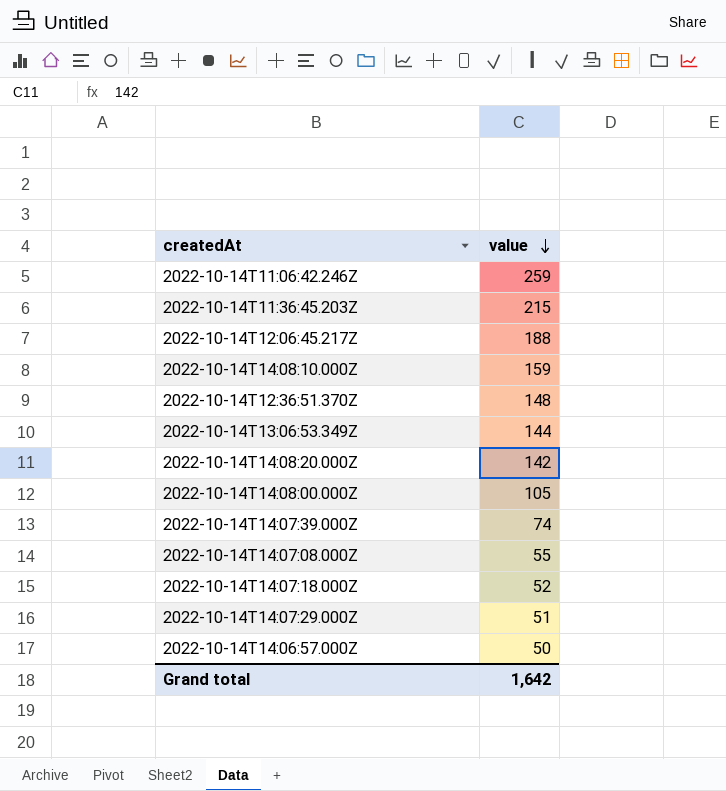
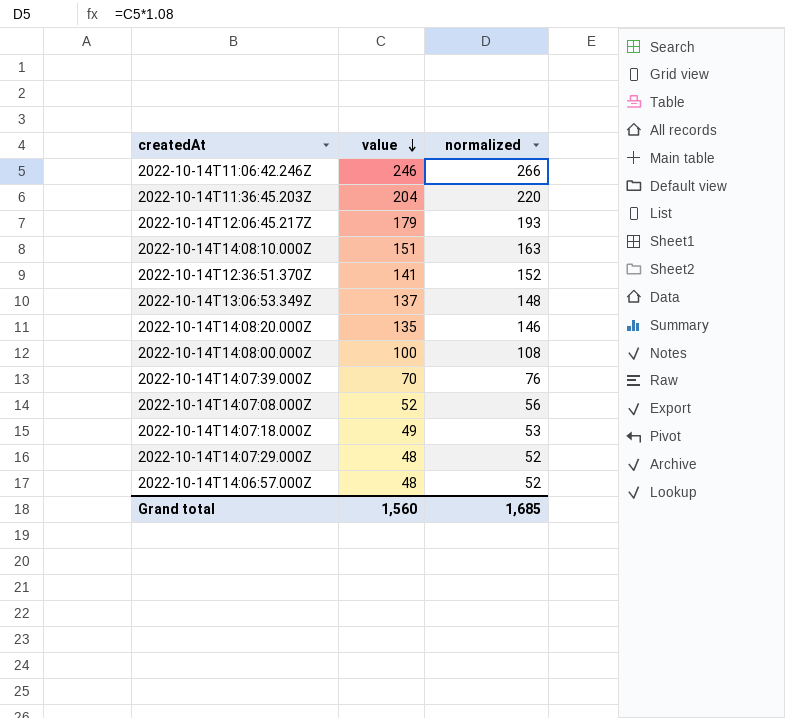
column normalized | formula: none -> [value] * 1.08
2022-10-14T11:06:42.246Z | value: 259 -> 246
2022-10-14T11:36:45.203Z | value: 215 -> 204
2022-10-14T12:06:45.217Z | value: 188 -> 179
2022-10-14T14:08:10.000Z | value: 159 -> 151
2022-10-14T12:36:51.370Z | value: 148 -> 141
2022-10-14T13:06:53.349Z | value: 144 -> 137
2022-10-14T14:08:20.000Z | value: 142 -> 135
2022-10-14T14:08:00.000Z | value: 105 -> 100
2022-10-14T14:07:39.000Z | value: 74 -> 70
2022-10-14T14:07:08.000Z | value: 55 -> 52
2022-10-14T14:07:18.000Z | value: 52 -> 49
2022-10-14T14:07:29.000Z | value: 51 -> 48
2022-10-14T14:06:57.000Z | value: 50 -> 48
Grand total | value: 1,642 -> 1,560

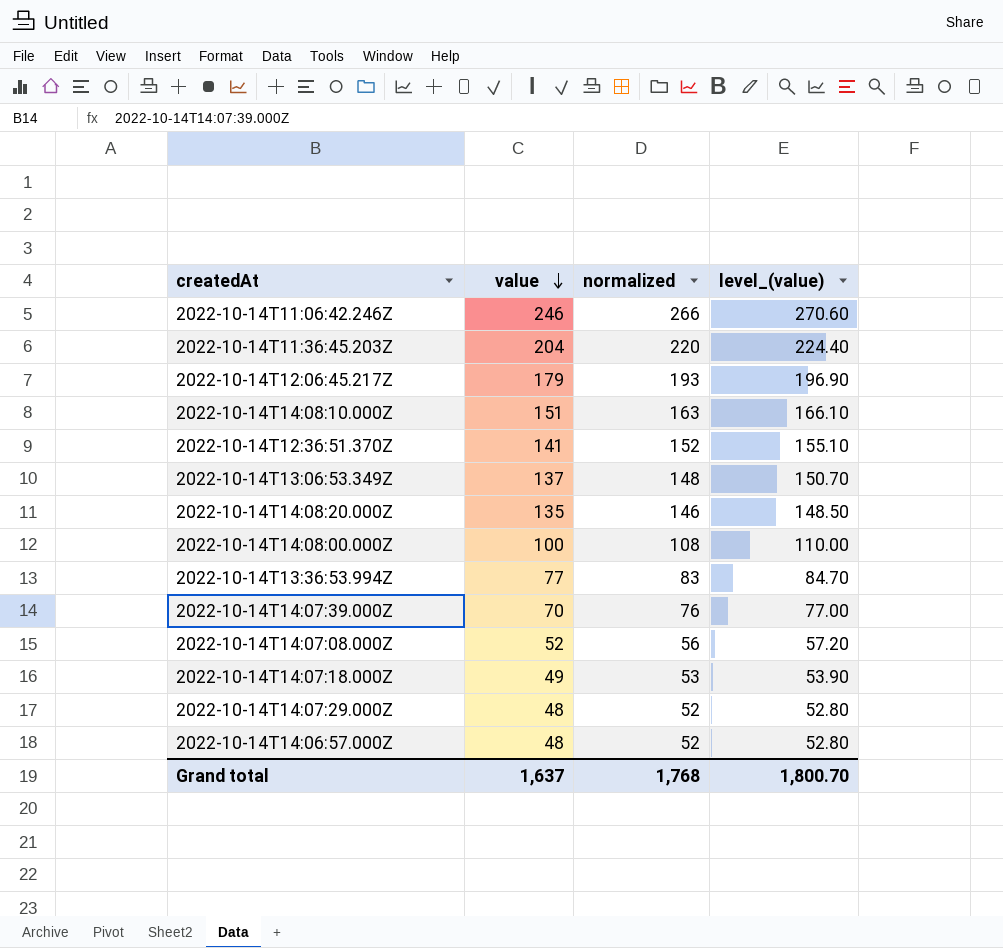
column level_(value) | formula: none -> [value] * 1.1
row 2022-10-14T13:36:53.994Z: none -> 77 | 83 | 84.70
Grand total | value: 1,560 -> 1,637
Grand total | normalized: 1,685 -> 1,768

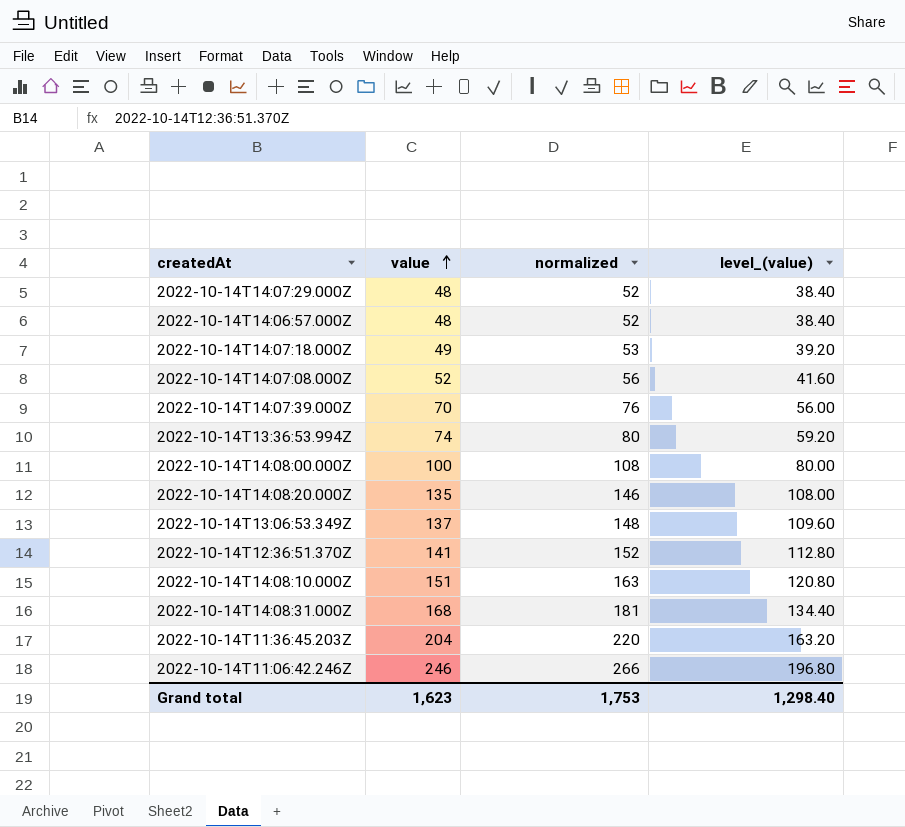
row order: value descending -> value ascending
column level_(value) | formula: [value] * 1.1 -> [value] * 0.8
row 2022-10-14T12:06:45.217Z: 179 | 193 | 196.90 -> none
2022-10-14T13:36:53.994Z | value: 77 -> 74
2022-10-14T13:36:53.994Z | normalized: 83 -> 80
row 2022-10-14T14:08:31.000Z: none -> 168 | 181 | 134.40
Grand total | value: 1,637 -> 1,623
Grand total | normalized: 1,768 -> 1,753
Grand total | level_(value): 1,800.70 -> 1,298.40

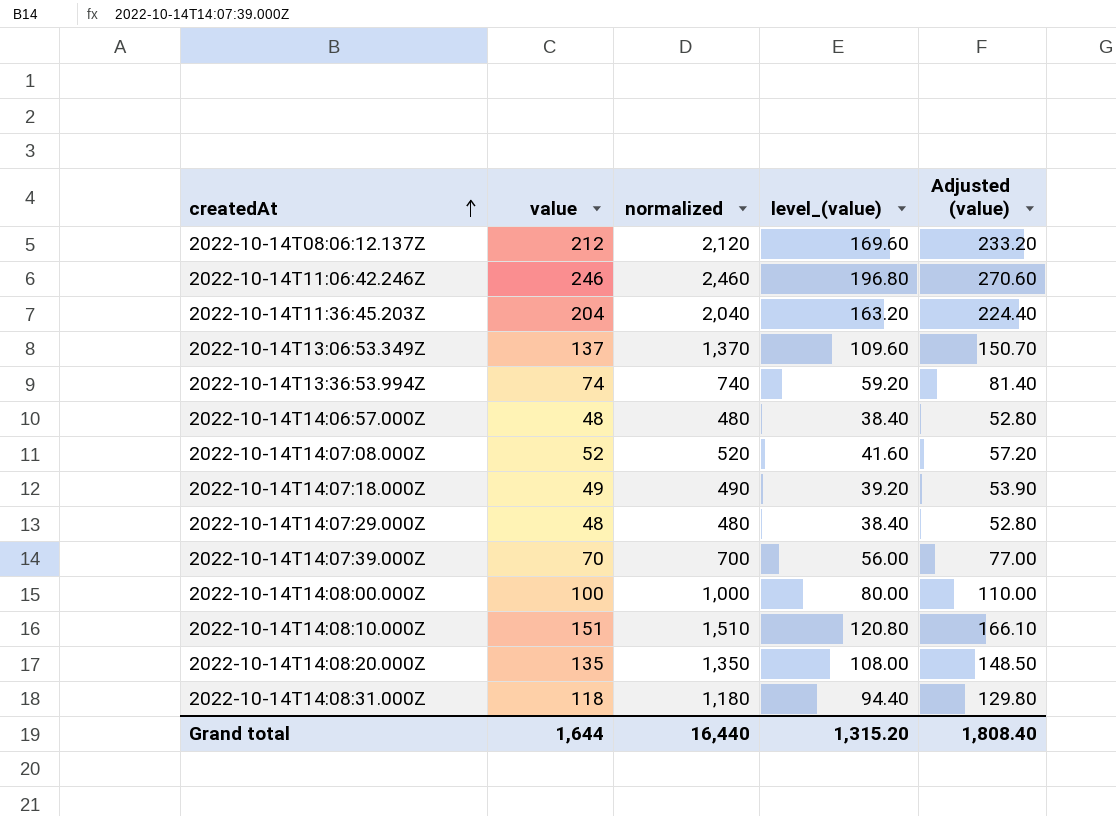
row order: value ascending -> createdAt ascending
column normalized | formula: [value] * 1.08 -> [value] * 10
column Adjusted (value) | formula: none -> [value] * 1.1
row 2022-10-14T12:36:51.370Z: 141 | 152 | 112.80 -> none
row 2022-10-14T08:06:12.137Z: none -> 212 | 2,120 | 169.60 | 233.20
2022-10-14T14:08:31.000Z | value: 168 -> 118
2022-10-14T14:08:31.000Z | level_(value): 134.40 -> 94.40
Grand total | value: 1,623 -> 1,644
Grand total | normalized: 1,753 -> 16,440
Grand total | level_(value): 1,298.40 -> 1,315.20

